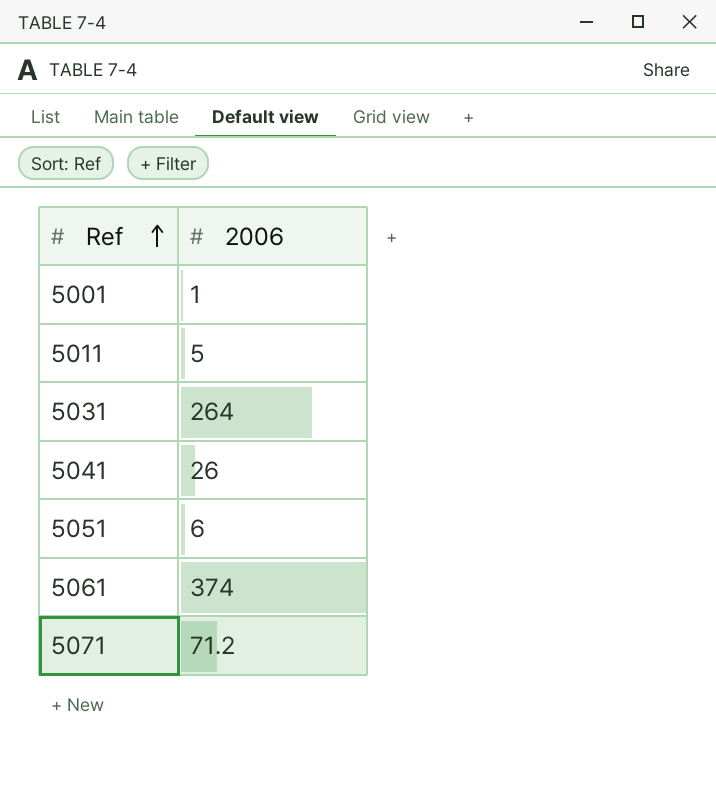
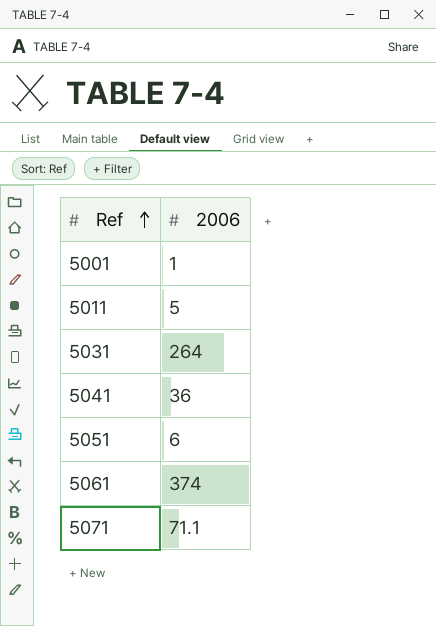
5041 | 2006: 26 -> 36
5071 | 2006: 71.2 -> 71.1

